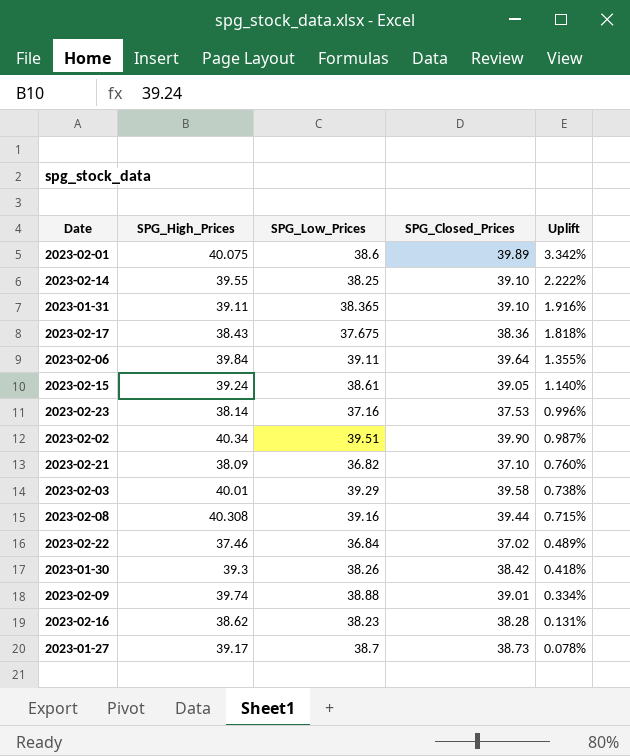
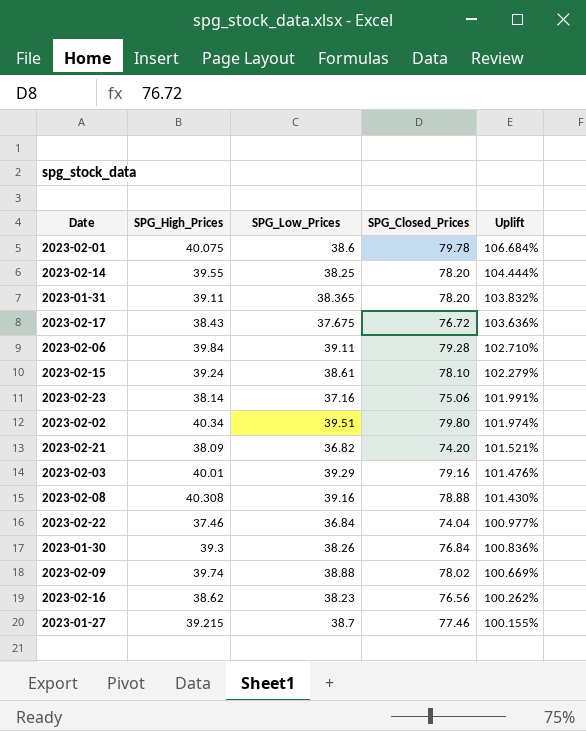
2023-02-01 | SPG_Closed_Prices: 39.89 -> 79.78
2023-02-01 | Uplift: 3.342% -> 106.684%
2023-02-14 | SPG_Closed_Prices: 39.10 -> 78.20
2023-02-14 | Uplift: 2.222% -> 104.444%
2023-01-31 | SPG_Closed_Prices: 39.10 -> 78.20
2023-01-31 | Uplift: 1.916% -> 103.832%
2023-02-17 | SPG_Closed_Prices: 38.36 -> 76.72
2023-02-17 | Uplift: 1.818% -> 103.636%
2023-02-06 | SPG_Closed_Prices: 39.64 -> 79.28
2023-02-06 | Uplift: 1.355% -> 102.710%
2023-02-15 | SPG_Closed_Prices: 39.05 -> 78.10
2023-02-15 | Uplift: 1.140% -> 102.279%
2023-02-23 | SPG_Closed_Prices: 37.53 -> 75.06
2023-02-23 | Uplift: 0.996% -> 101.991%
2023-02-02 | SPG_Closed_Prices: 39.90 -> 79.80
2023-02-02 | Uplift: 0.987% -> 101.974%
2023-02-21 | SPG_Closed_Prices: 37.10 -> 74.20
2023-02-21 | Uplift: 0.760% -> 101.521%
2023-02-03 | SPG_Closed_Prices: 39.58 -> 79.16
2023-02-03 | Uplift: 0.738% -> 101.476%
2023-02-08 | SPG_Closed_Prices: 39.44 -> 78.88
2023-02-08 | Uplift: 0.715% -> 101.430%
2023-02-22 | SPG_Closed_Prices: 37.02 -> 74.04
2023-02-22 | Uplift: 0.489% -> 100.977%
2023-01-30 | SPG_Closed_Prices: 38.42 -> 76.84
2023-01-30 | Uplift: 0.418% -> 100.836%
2023-02-09 | SPG_Closed_Prices: 39.01 -> 78.02
2023-02-09 | Uplift: 0.334% -> 100.669%
2023-02-16 | SPG_Closed_Prices: 38.28 -> 76.56
2023-02-16 | Uplift: 0.131% -> 100.262%
2023-01-27 | SPG_High_Prices: 39.17 -> 39.215
2023-01-27 | SPG_Closed_Prices: 38.73 -> 77.46
2023-01-27 | Uplift: 0.078% -> 100.155%

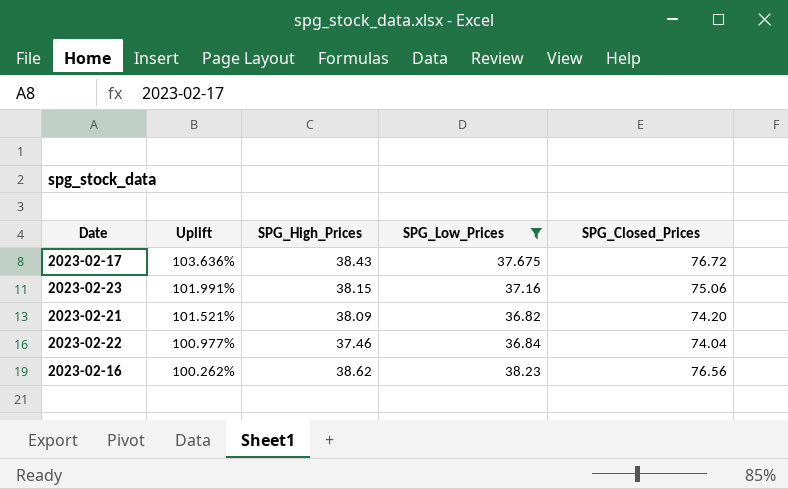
filter: none -> SPG_Low_Prices <= 38.23
column Uplift | position: 5 -> 2
2023-02-23 | SPG_High_Prices: 38.14 -> 38.15

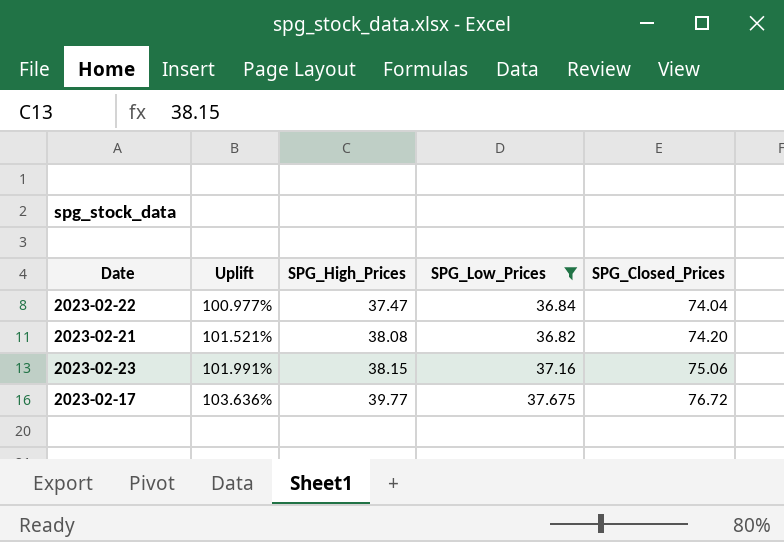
row order: Uplift descending -> Uplift ascending
row 2023-02-16: 100.262% | 38.62 | 38.23 | 76.56 -> none
2023-02-22 | SPG_High_Prices: 37.46 -> 37.47
2023-02-21 | SPG_High_Prices: 38.09 -> 38.08
2023-02-17 | SPG_High_Prices: 38.43 -> 39.77

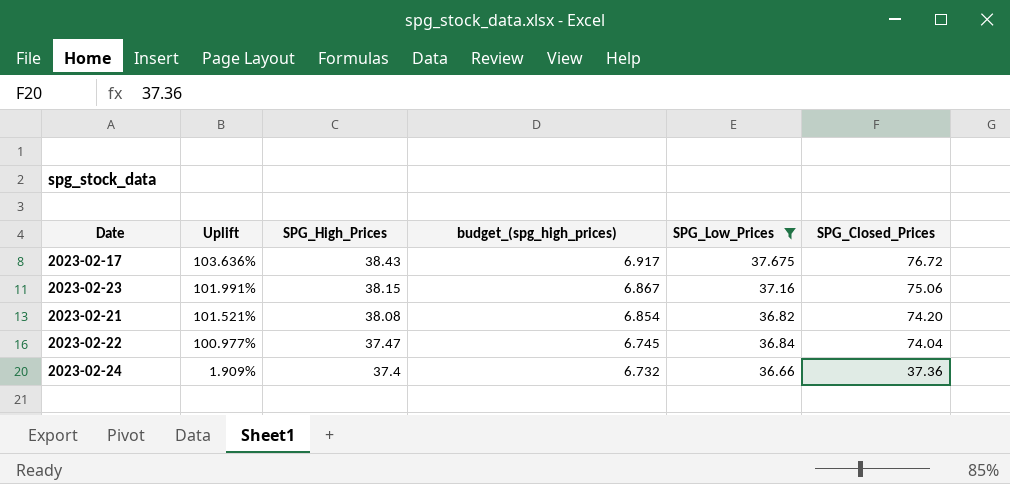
row order: Uplift ascending -> Uplift descending
column budget_(spg_high_prices) | formula: none -> [SPG_High_Prices] * 0.18
2023-02-17 | SPG_High_Prices: 39.77 -> 38.43
row 2023-02-24: none -> 1.909% | 37.4 | 6.732 | 36.66 | 37.36

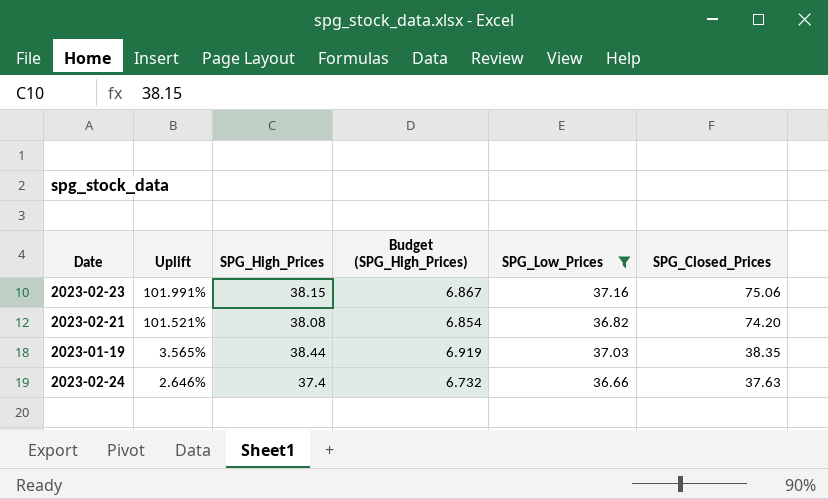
column name: budget_(spg_high_prices) -> Budget (SPG_High_Prices)
row 2023-02-17: 103.636% | 38.43 | 6.917 | 37.675 | 76.72 -> none
row 2023-02-22: 100.977% | 37.47 | 6.745 | 36.84 | 74.04 -> none
row 2023-01-19: none -> 3.565% | 38.44 | 6.919 | 37.03 | 38.35
2023-02-24 | Uplift: 1.909% -> 2.646%
2023-02-24 | SPG_Closed_Prices: 37.36 -> 37.63

